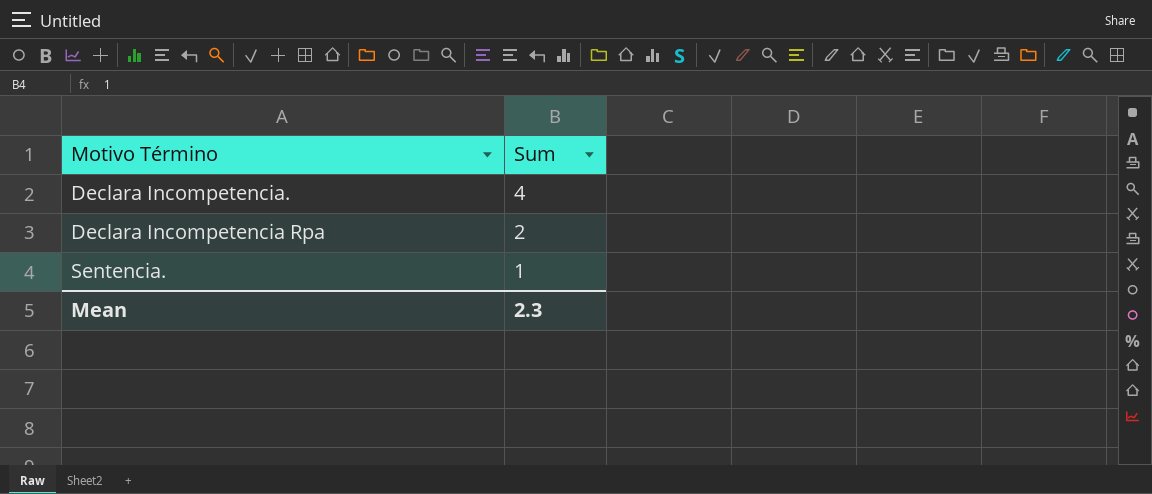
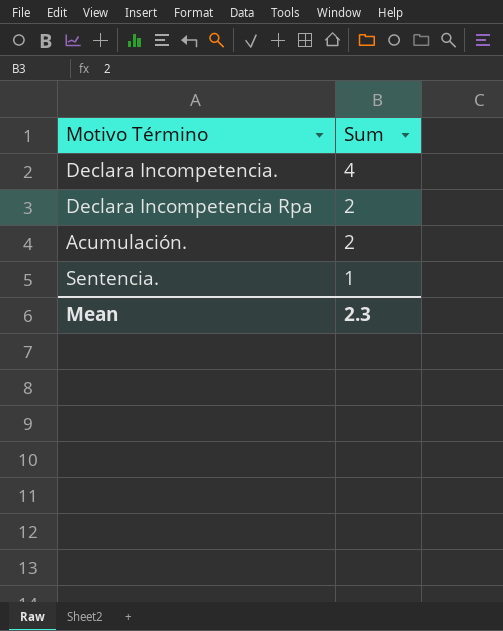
row Acumulación.: none -> 2

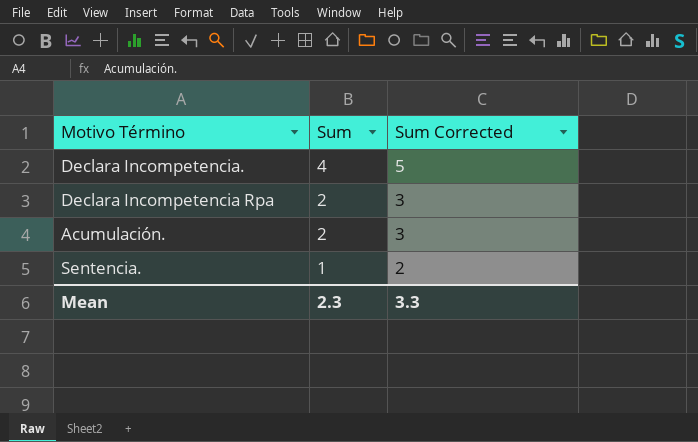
column Sum Corrected | formula: none -> [Sum] + 1

